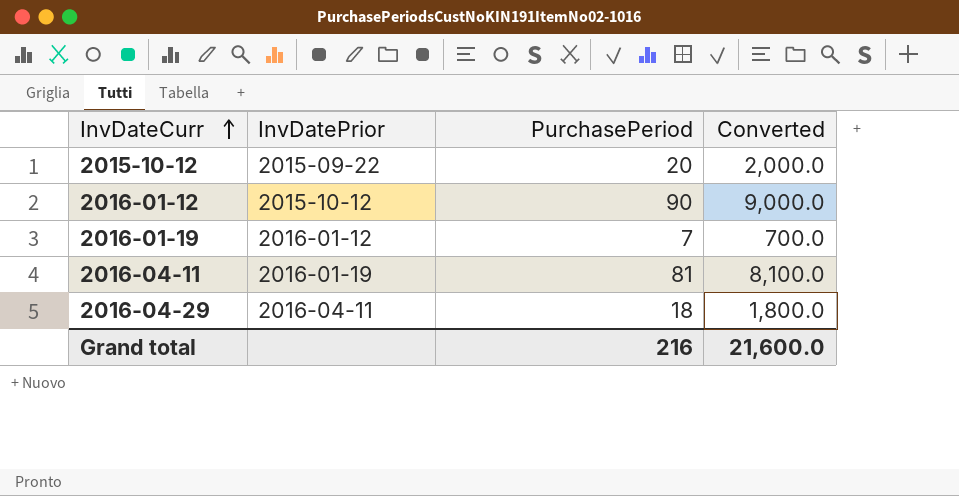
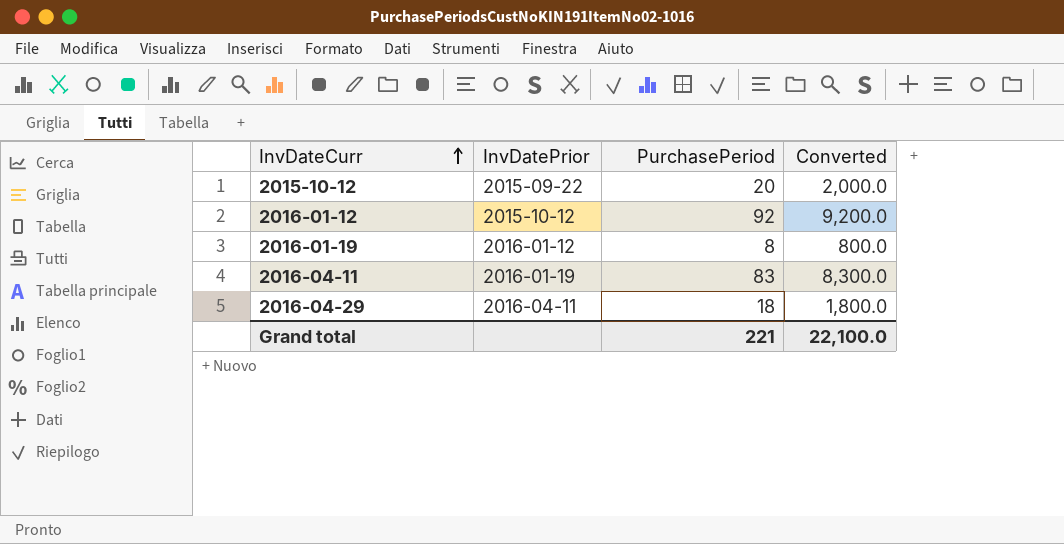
2016-01-12 | PurchasePeriod: 90 -> 92
2016-01-12 | Converted: 9,000.0 -> 9,200.0
2016-01-19 | PurchasePeriod: 7 -> 8
2016-01-19 | Converted: 700.0 -> 800.0
2016-04-11 | PurchasePeriod: 81 -> 83
2016-04-11 | Converted: 8,100.0 -> 8,300.0
Grand total | PurchasePeriod: 216 -> 221
Grand total | Converted: 21,600.0 -> 22,100.0

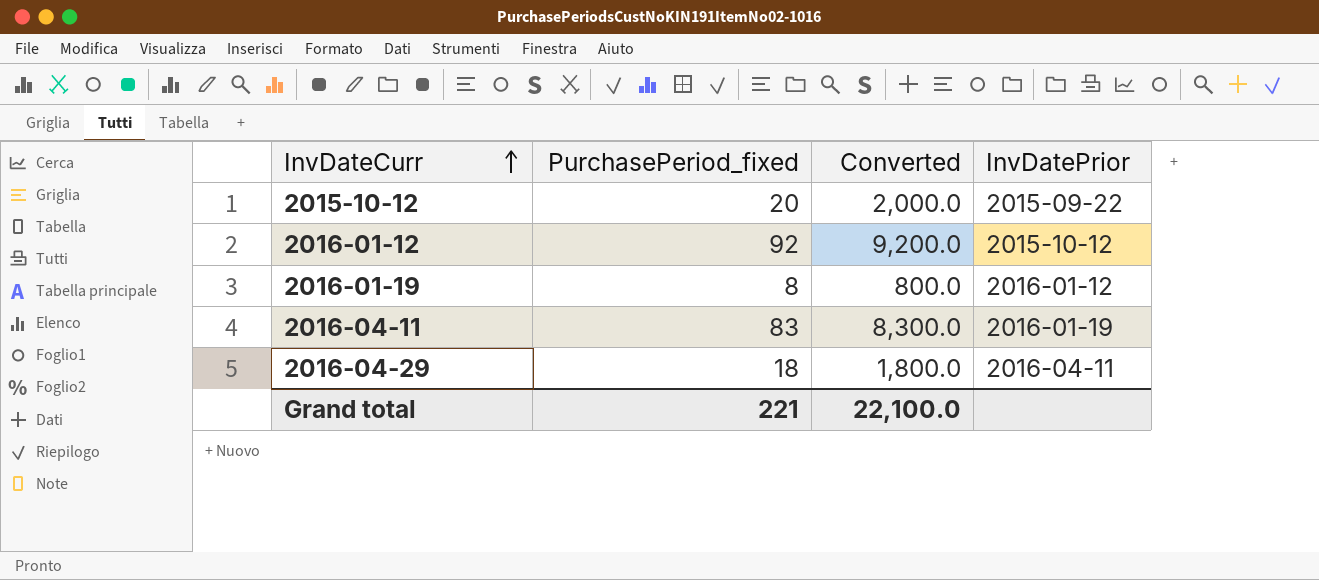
column name: PurchasePeriod -> PurchasePeriod_fixed
column InvDatePrior | position: 2 -> 4

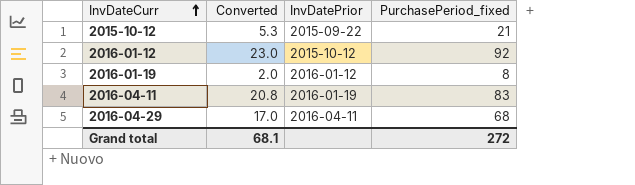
column Converted | formula: [PurchasePeriod_fixed] * 100 -> [PurchasePeriod_fixed] * 0.25
column PurchasePeriod_fixed | position: 2 -> 4
2015-10-12 | PurchasePeriod_fixed: 20 -> 21
2016-04-29 | PurchasePeriod_fixed: 18 -> 68
Grand total | Converted: 22,100.0 -> 68.1
Grand total | PurchasePeriod_fixed: 221 -> 272

